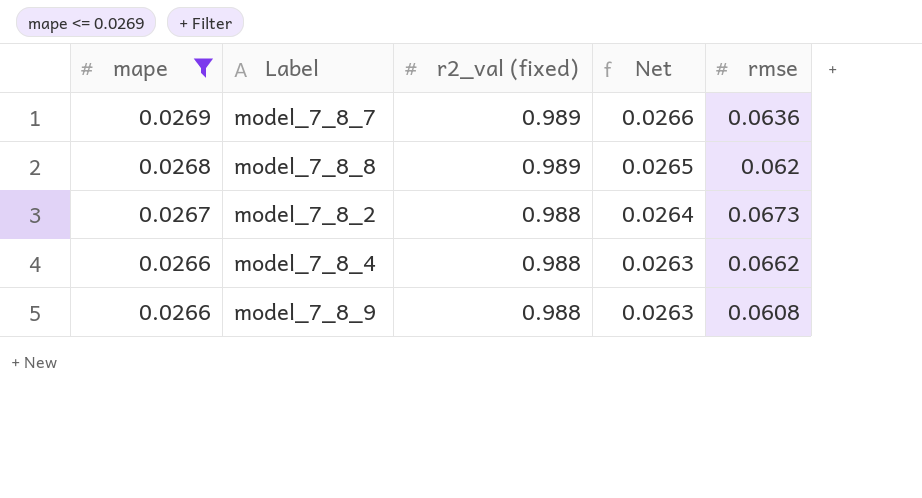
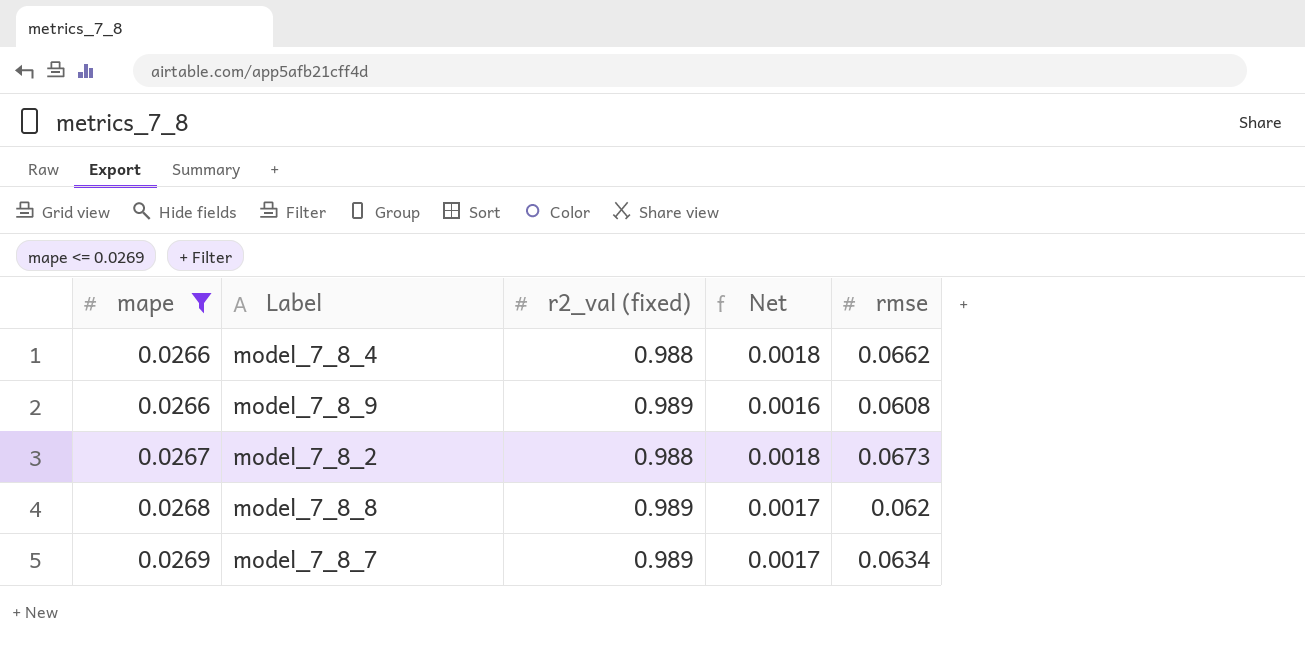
row order: mape descending -> mape ascending
column Net | formula: [mape] * [r2_val (fixed)] -> [mape] * [rmse]
model_7_8_9 | r2_val (fixed): 0.988 -> 0.989
model_7_8_7 | rmse: 0.0636 -> 0.0634

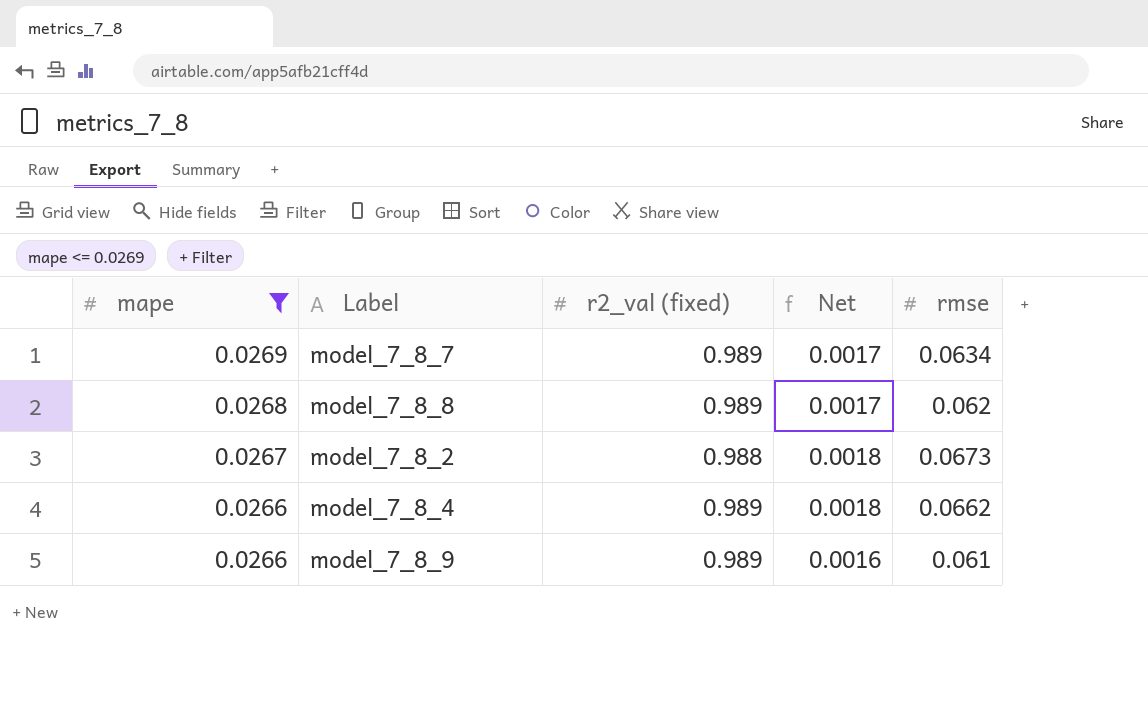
row order: mape ascending -> mape descending
model_7_8_4 | r2_val (fixed): 0.988 -> 0.989
model_7_8_9 | rmse: 0.0608 -> 0.061

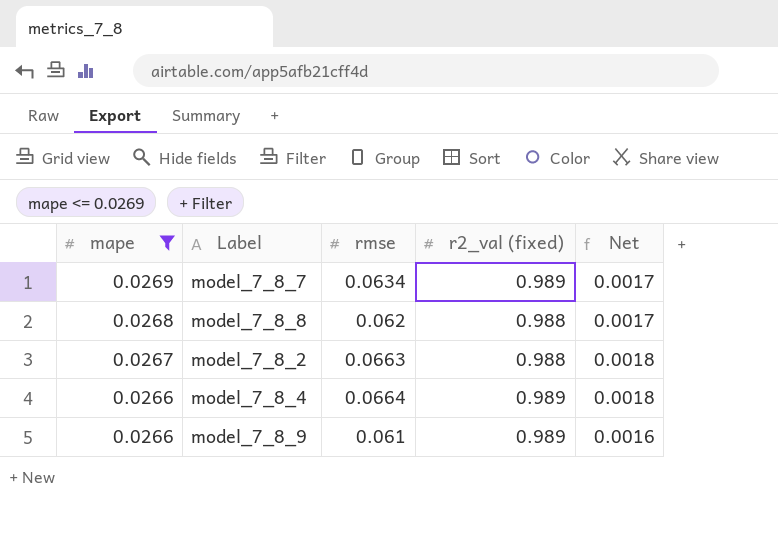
column rmse | position: 5 -> 3
model_7_8_8 | r2_val (fixed): 0.989 -> 0.988
model_7_8_2 | rmse: 0.0673 -> 0.0663
model_7_8_4 | rmse: 0.0662 -> 0.0664

